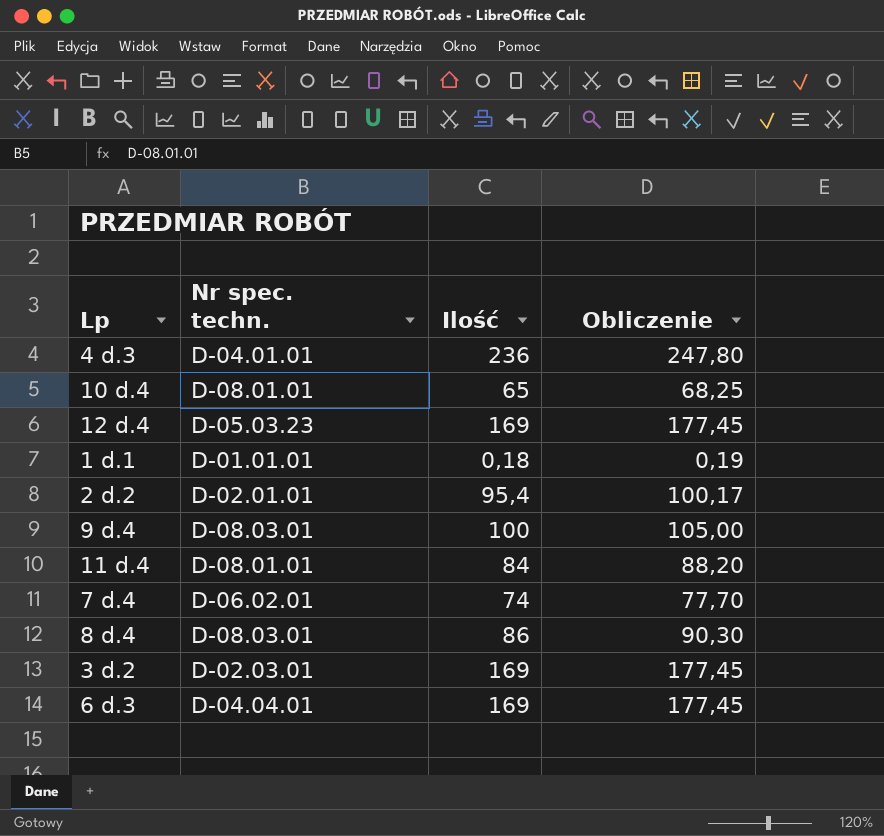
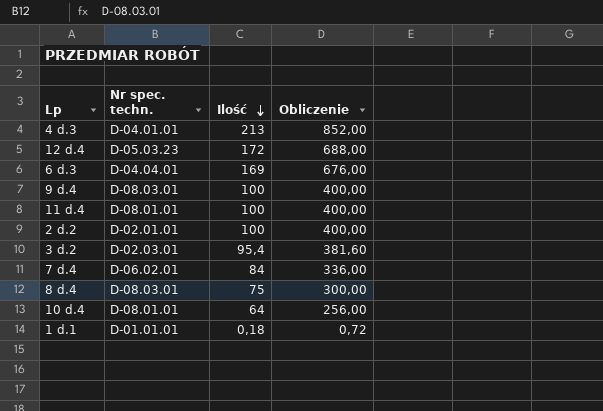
row order: none -> Ilość descending
column Obliczenie | formula: [Ilość] * 1,05 -> [Ilość] * 4
4 d.3 | Ilość: 236 -> 213
12 d.4 | Ilość: 169 -> 172
11 d.4 | Ilość: 84 -> 100
2 d.2 | Ilość: 95,4 -> 100
3 d.2 | Ilość: 169 -> 95,4
7 d.4 | Ilość: 74 -> 84
8 d.4 | Ilość: 86 -> 75
10 d.4 | Ilość: 65 -> 64

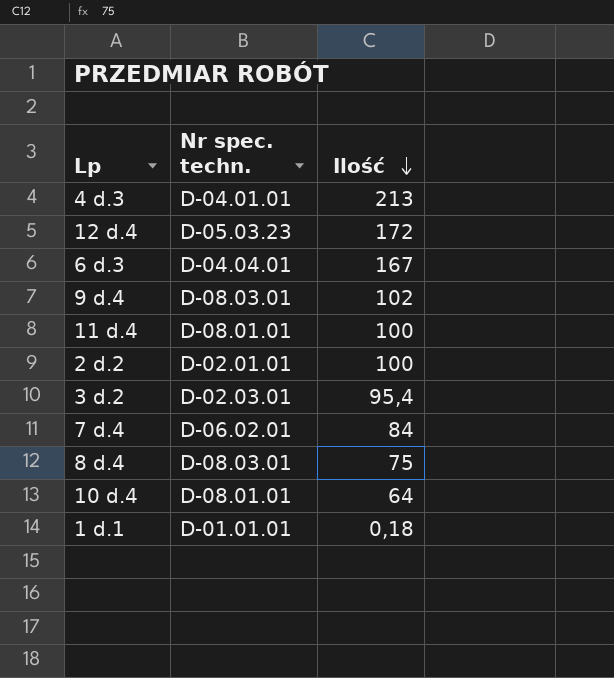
column Obliczenie | formula: [Ilość] * 4 -> none
6 d.3 | Ilość: 169 -> 167
9 d.4 | Ilość: 100 -> 102

